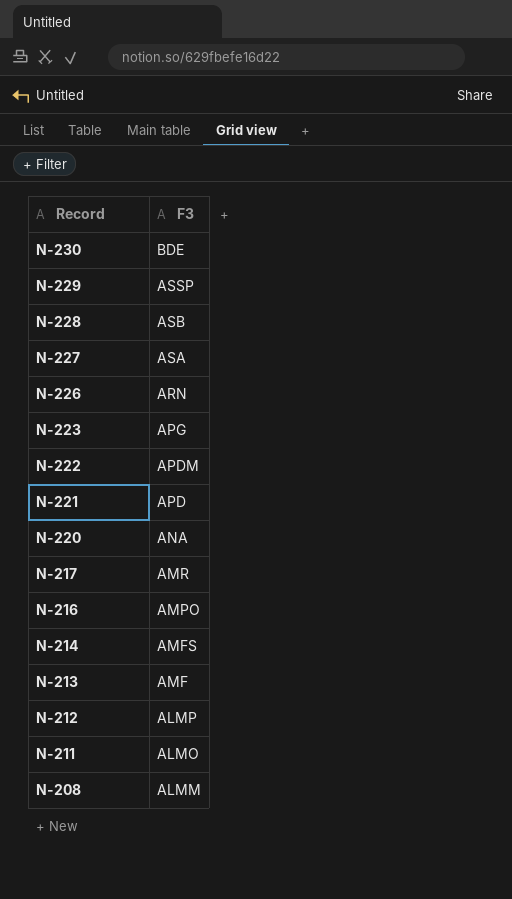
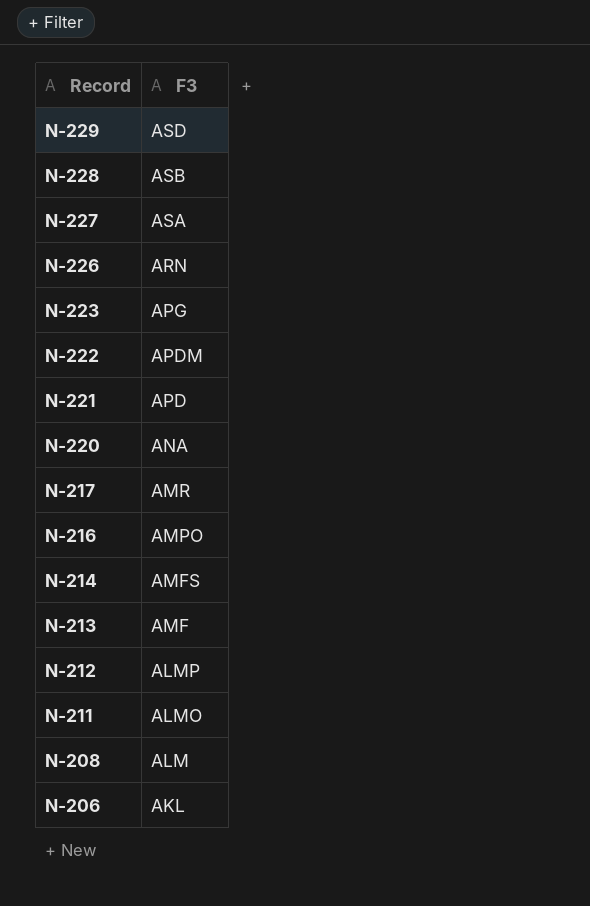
row N-230: BDE -> none
N-229 | F3: ASSP -> ASD
N-208 | F3: ALMM -> ALM
row N-206: none -> AKL

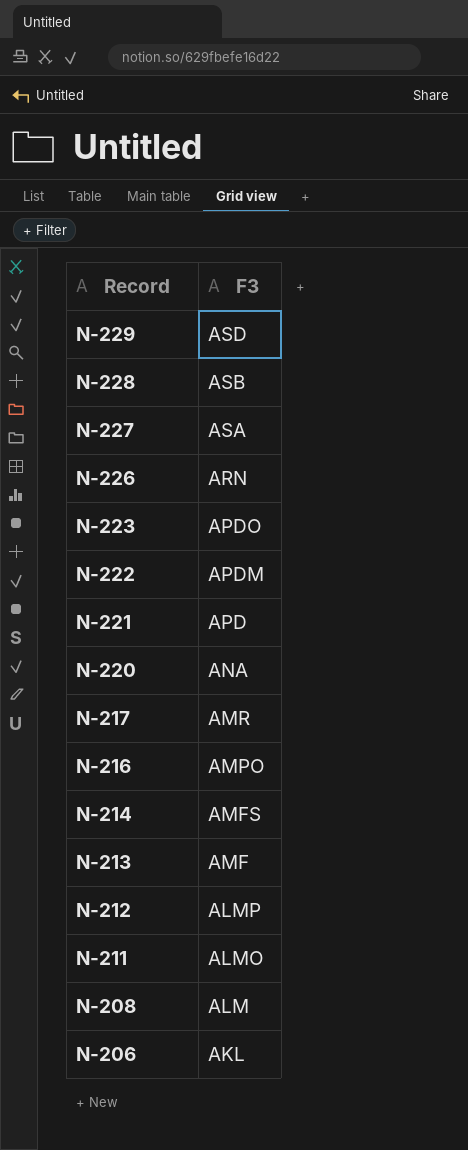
N-223 | F3: APG -> APDO

